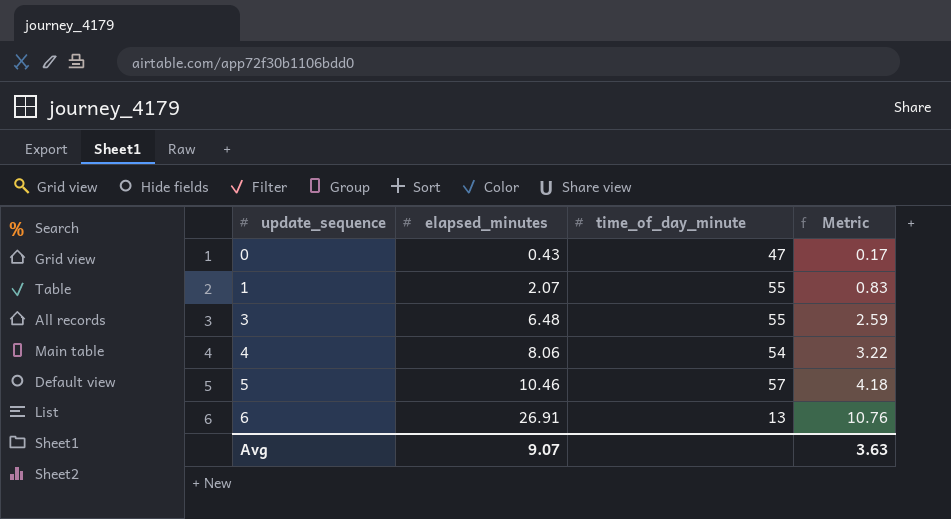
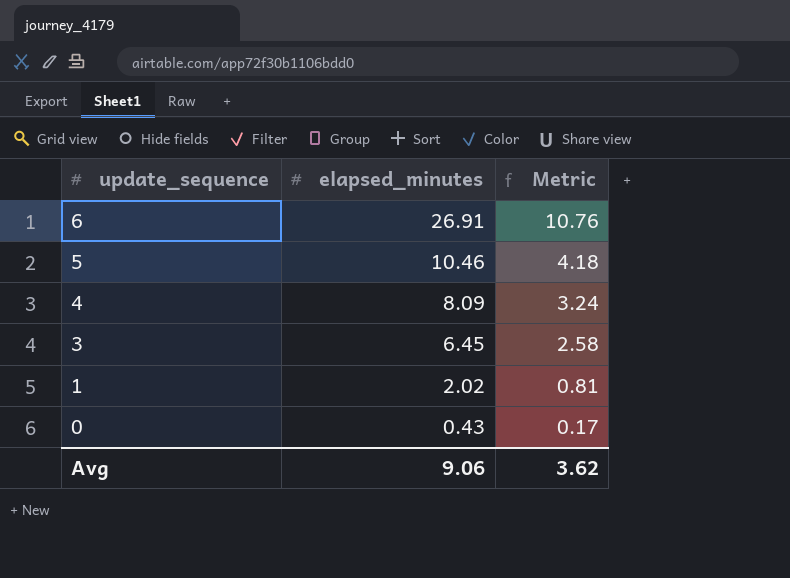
row order: update_sequence ascending -> update_sequence descending
column time_of_day_minute | position: 3 -> none
4 | elapsed_minutes: 8.06 -> 8.09
4 | Metric: 3.22 -> 3.24
3 | elapsed_minutes: 6.48 -> 6.45
3 | Metric: 2.59 -> 2.58
1 | elapsed_minutes: 2.07 -> 2.02
1 | Metric: 0.83 -> 0.81
Avg | elapsed_minutes: 9.07 -> 9.06
Avg | Metric: 3.63 -> 3.62

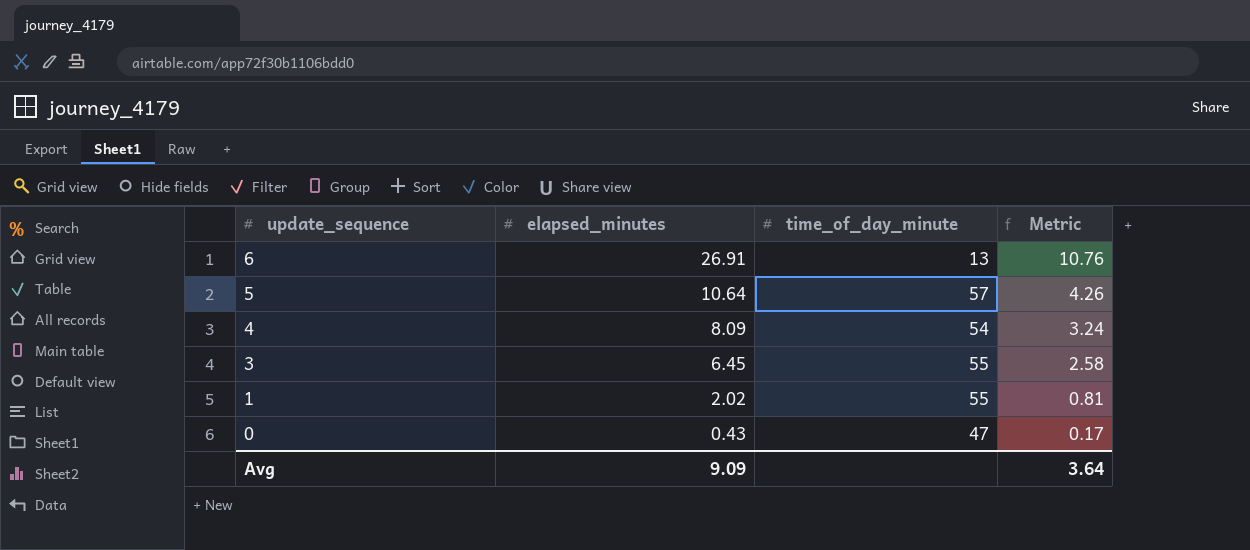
column time_of_day_minute | position: none -> 3
5 | elapsed_minutes: 10.46 -> 10.64
5 | Metric: 4.18 -> 4.26
Avg | elapsed_minutes: 9.06 -> 9.09
Avg | Metric: 3.62 -> 3.64

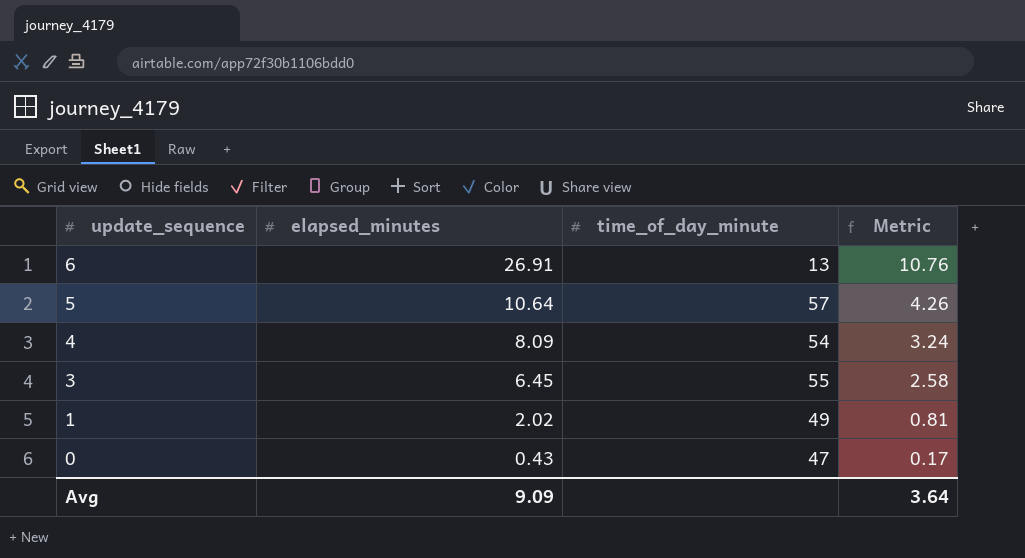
1 | time_of_day_minute: 55 -> 49

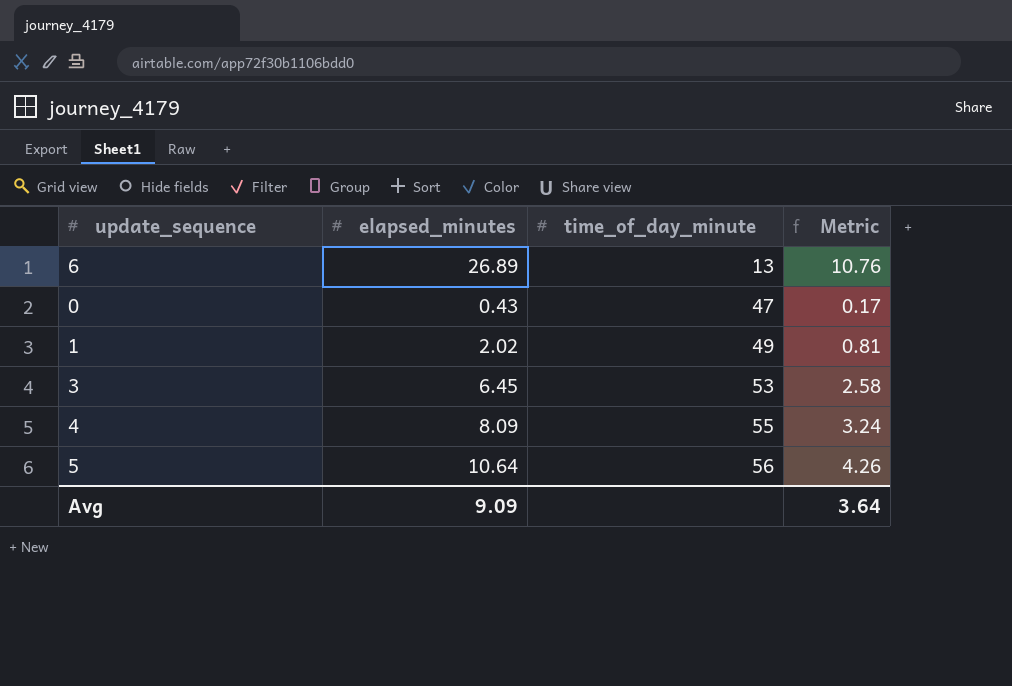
row order: update_sequence descending -> time_of_day_minute ascending
6 | elapsed_minutes: 26.91 -> 26.89
3 | time_of_day_minute: 55 -> 53
4 | time_of_day_minute: 54 -> 55
5 | time_of_day_minute: 57 -> 56

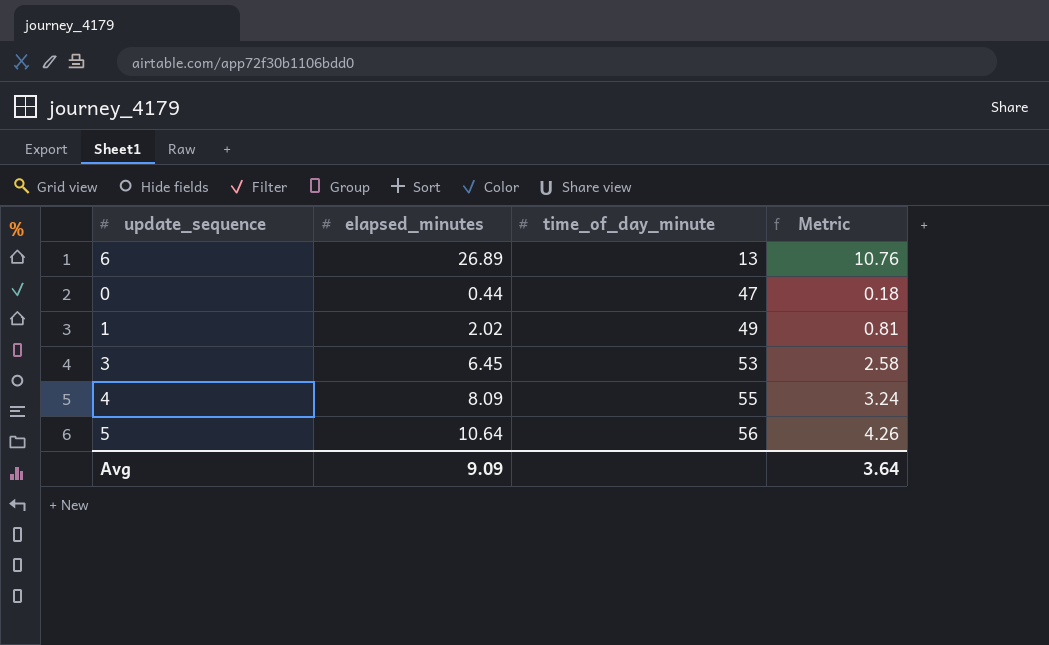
0 | elapsed_minutes: 0.43 -> 0.44
0 | Metric: 0.17 -> 0.18

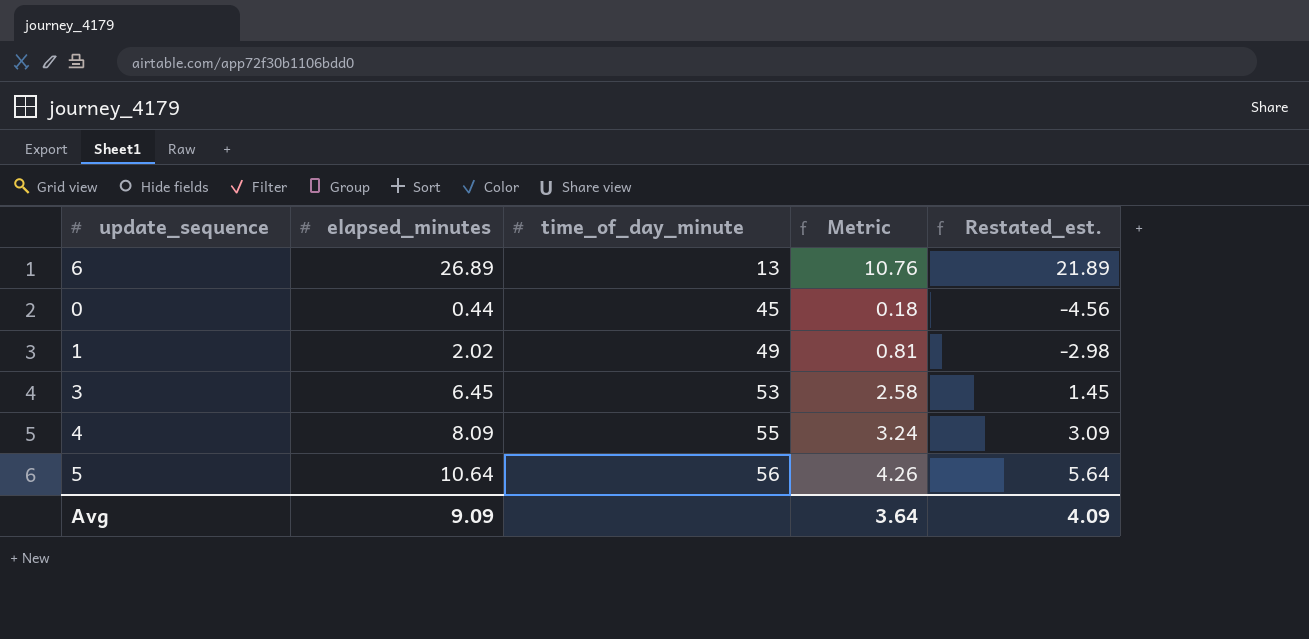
column Restated_est. | formula: none -> [elapsed_minutes] - 5
0 | time_of_day_minute: 47 -> 45

